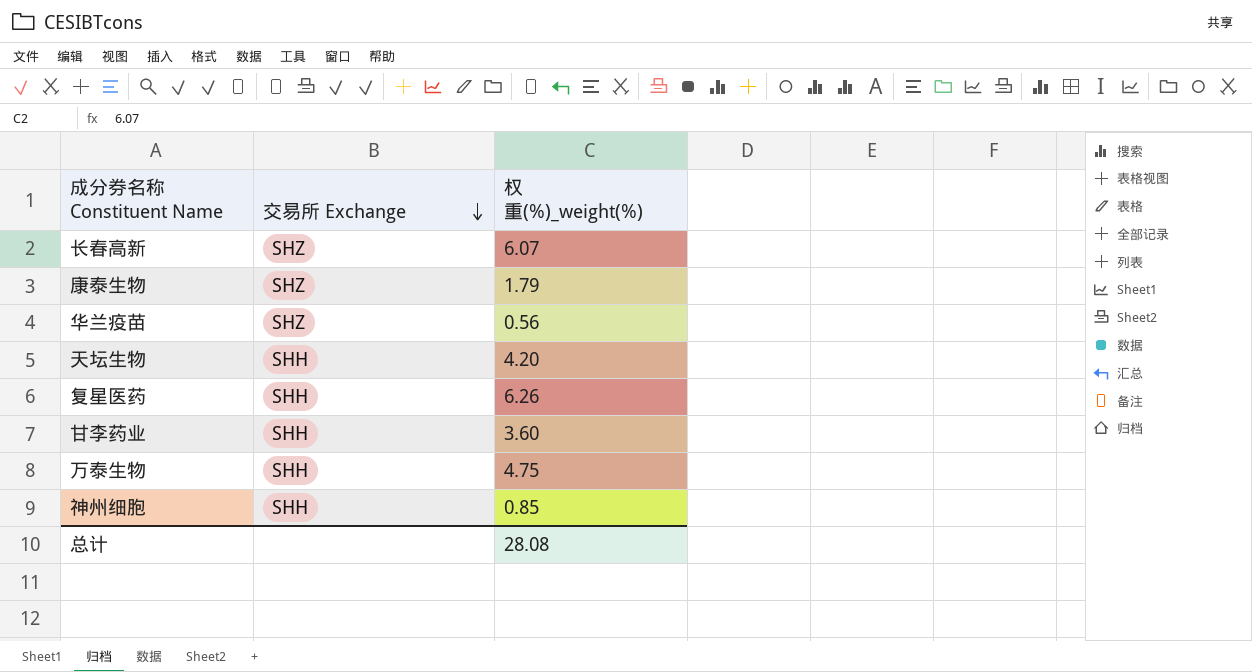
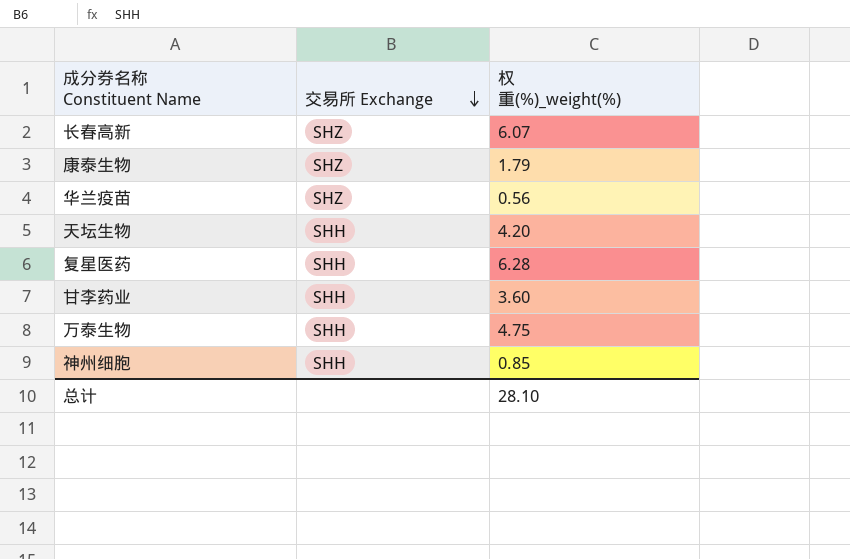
复星医药 | 权重(%)_weight(%): 6.26 -> 6.28
总计 | 权重(%)_weight(%): 28.08 -> 28.10

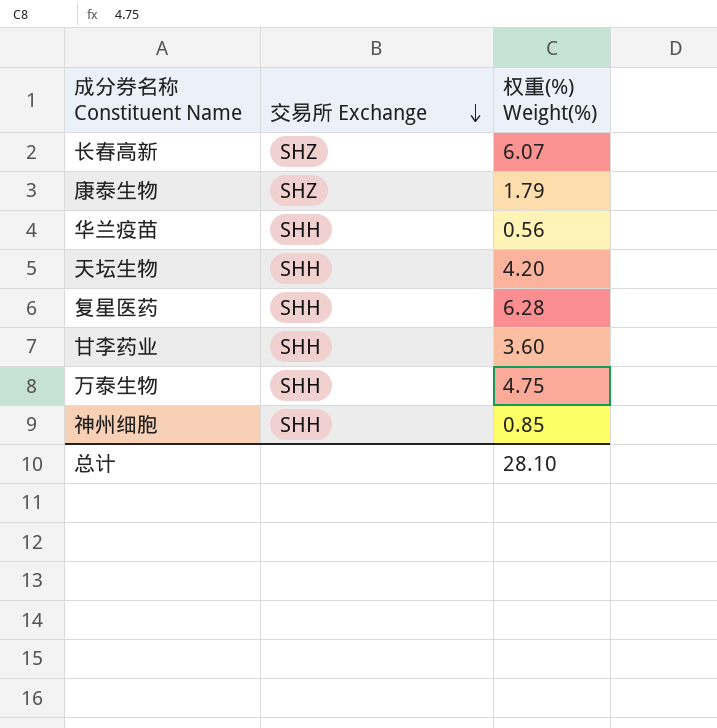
column name: 权重(%)_weight(%) -> 权重(%) Weight(%)
华兰疫苗 | 交易所 Exchange: SHZ -> SHH

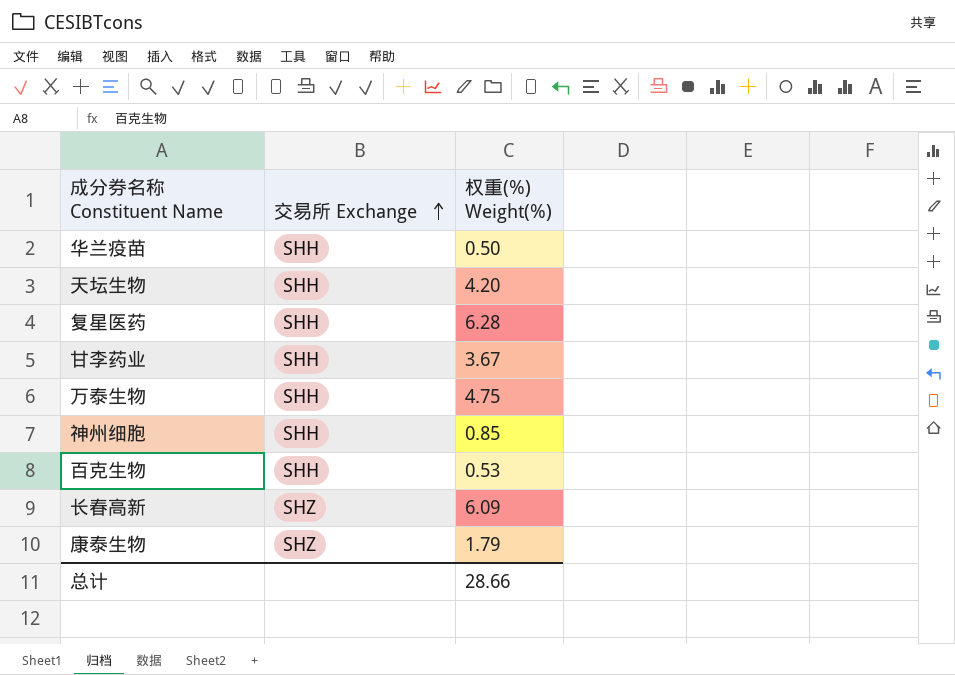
row order: 交易所 Exchange descending -> 交易所 Exchange ascending
华兰疫苗 | 权重(%) Weight(%): 0.56 -> 0.50
甘李药业 | 权重(%) Weight(%): 3.60 -> 3.67
row 百克生物: none -> SHH | 0.53
长春高新 | 权重(%) Weight(%): 6.07 -> 6.09
总计 | 权重(%) Weight(%): 28.10 -> 28.66

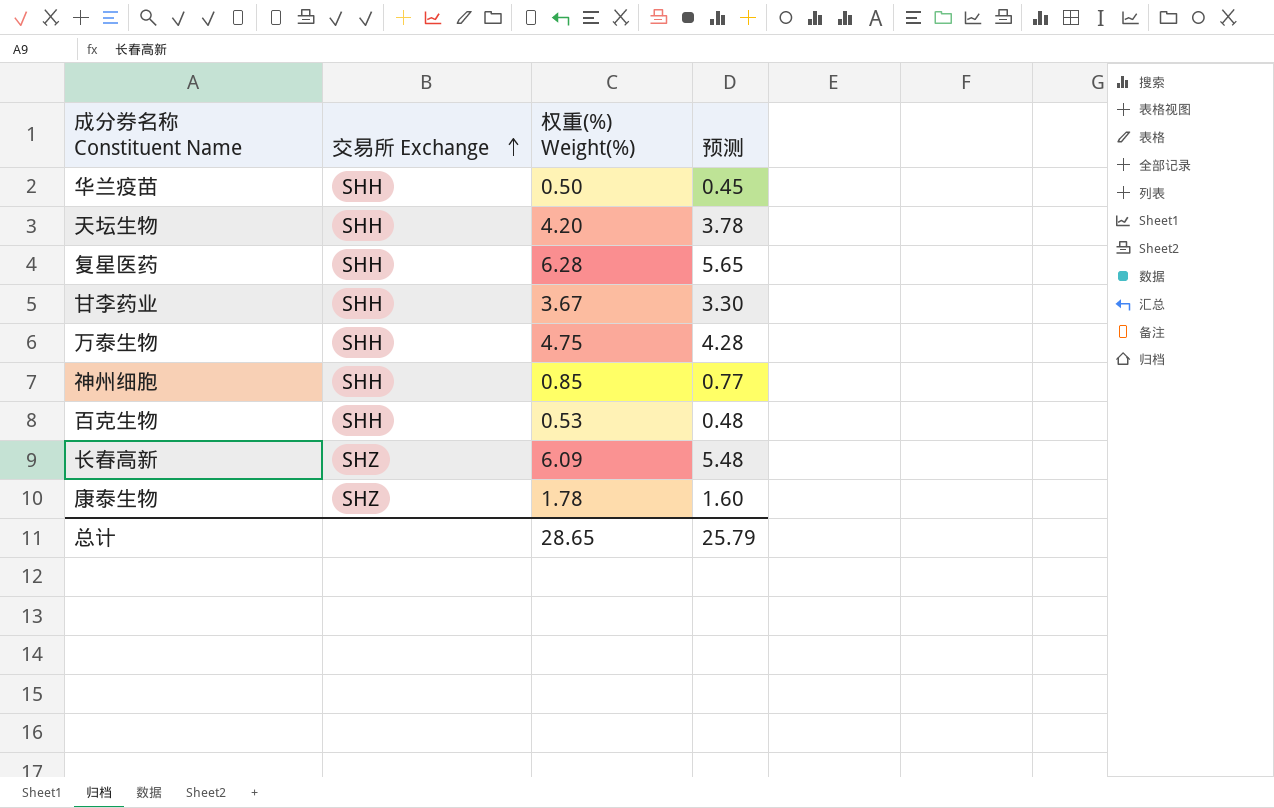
column 预测 | formula: none -> [权重(%) Weight(%)] * 0.9
康泰生物 | 权重(%) Weight(%): 1.79 -> 1.78
总计 | 权重(%) Weight(%): 28.66 -> 28.65

